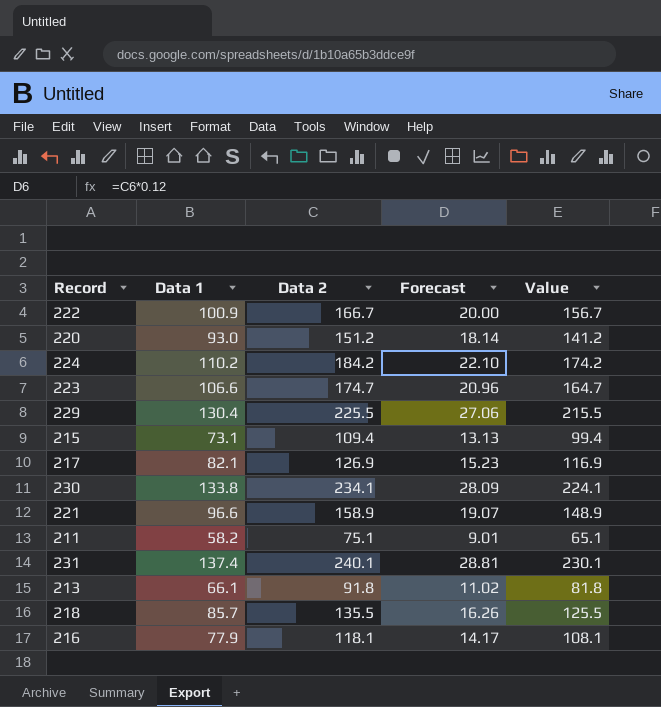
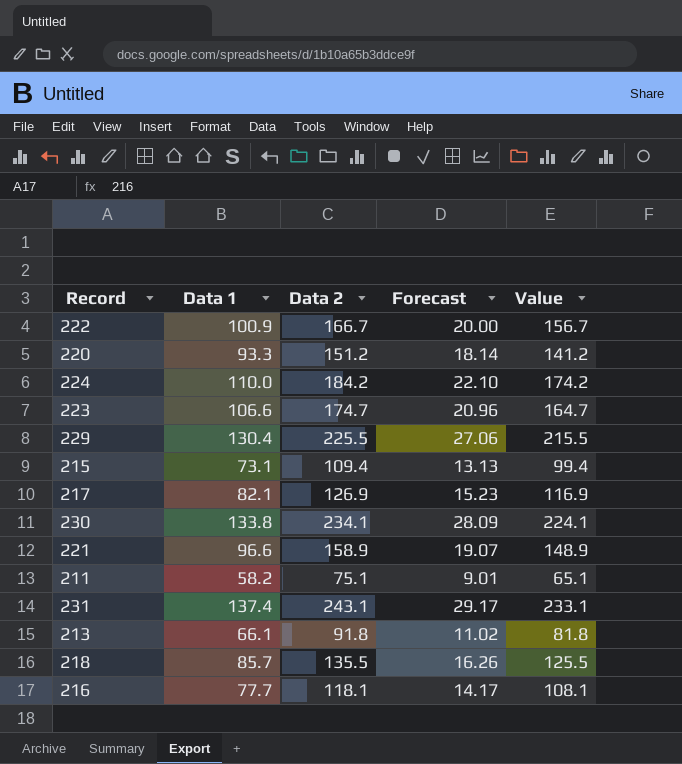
220 | Data 1: 93.0 -> 93.3
224 | Data 1: 110.2 -> 110.0
231 | Data 2: 240.1 -> 243.1
231 | Forecast: 28.81 -> 29.17
231 | Value: 230.1 -> 233.1
216 | Data 1: 77.9 -> 77.7

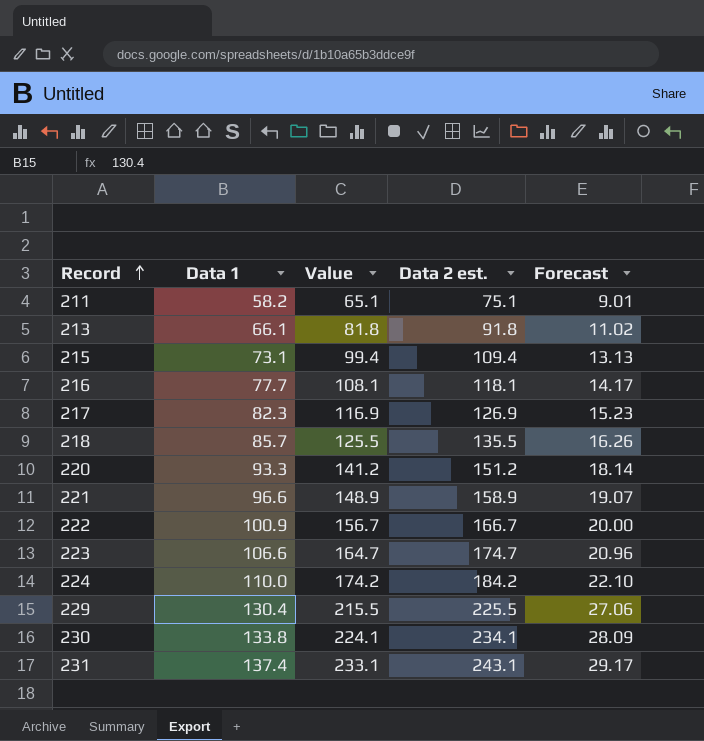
row order: none -> Record ascending
column Value | position: 5 -> 3
column name: Data 2 -> Data 2 est.
217 | Data 1: 82.1 -> 82.3

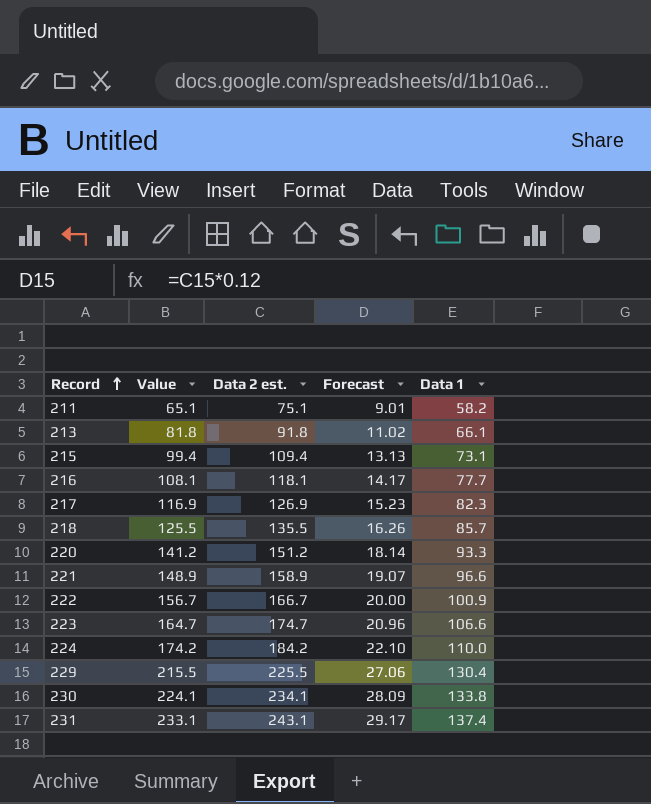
column Data 1 | position: 2 -> 5

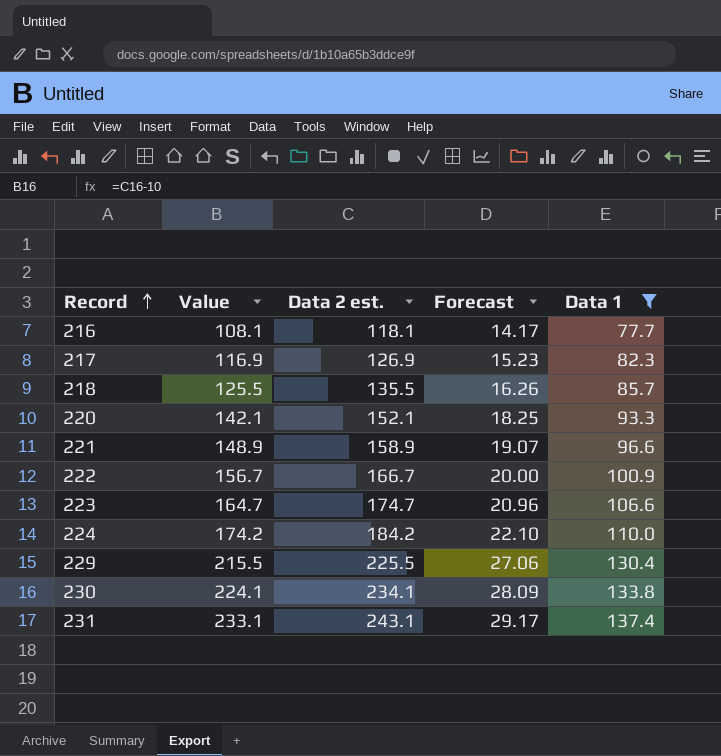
filter: none -> Data 1 >= 77.7
220 | Value: 141.2 -> 142.1
220 | Data 2 est.: 151.2 -> 152.1
220 | Forecast: 18.14 -> 18.25

